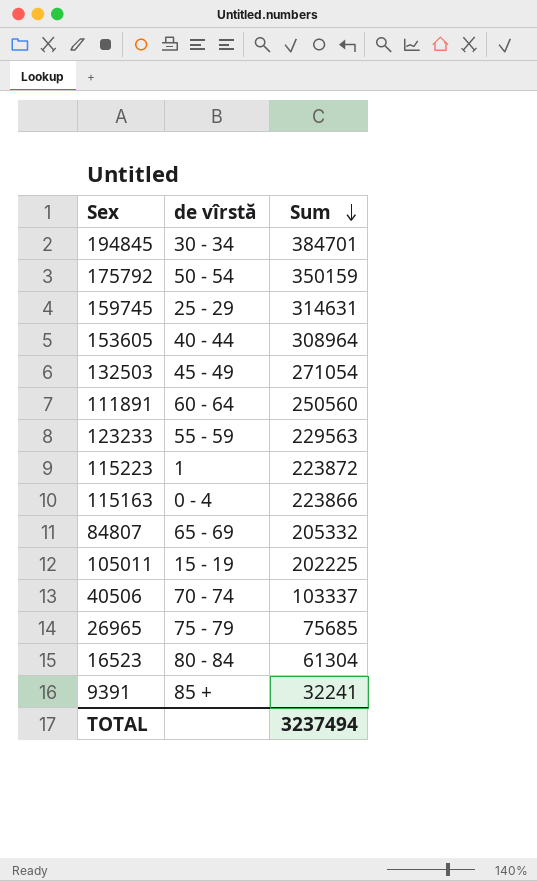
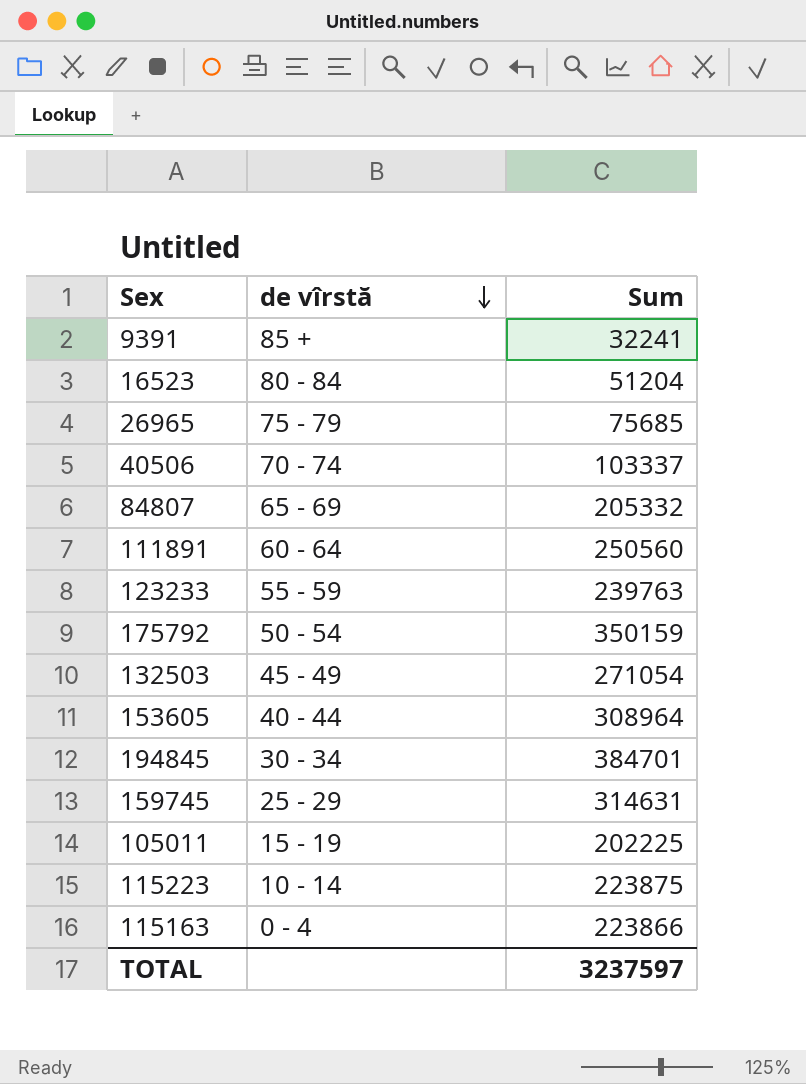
row order: Sum descending -> de vîrstă descending
16523 | Sum: 61304 -> 51204
123233 | Sum: 229563 -> 239763
115223 | de vîrstă: 1 -> 10 - 14
115223 | Sum: 223872 -> 223875
TOTAL | Sum: 3237494 -> 3237597

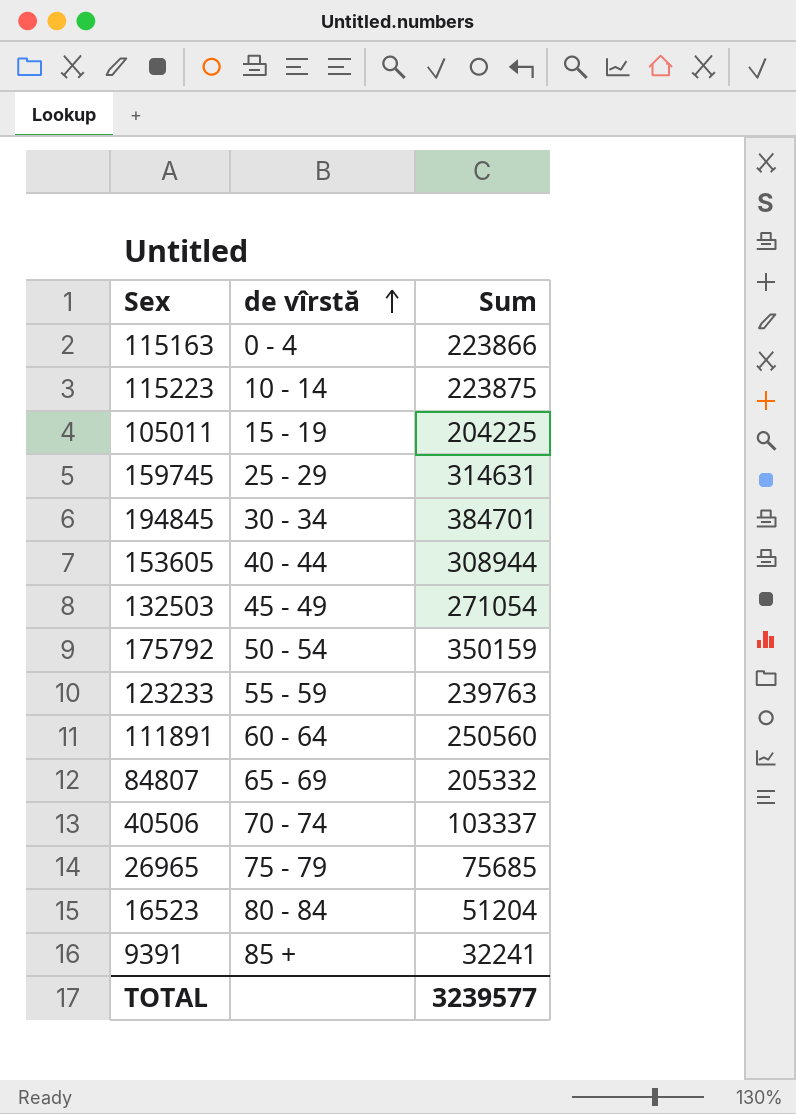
row order: de vîrstă descending -> de vîrstă ascending
105011 | Sum: 202225 -> 204225
153605 | Sum: 308964 -> 308944
TOTAL | Sum: 3237597 -> 3239577

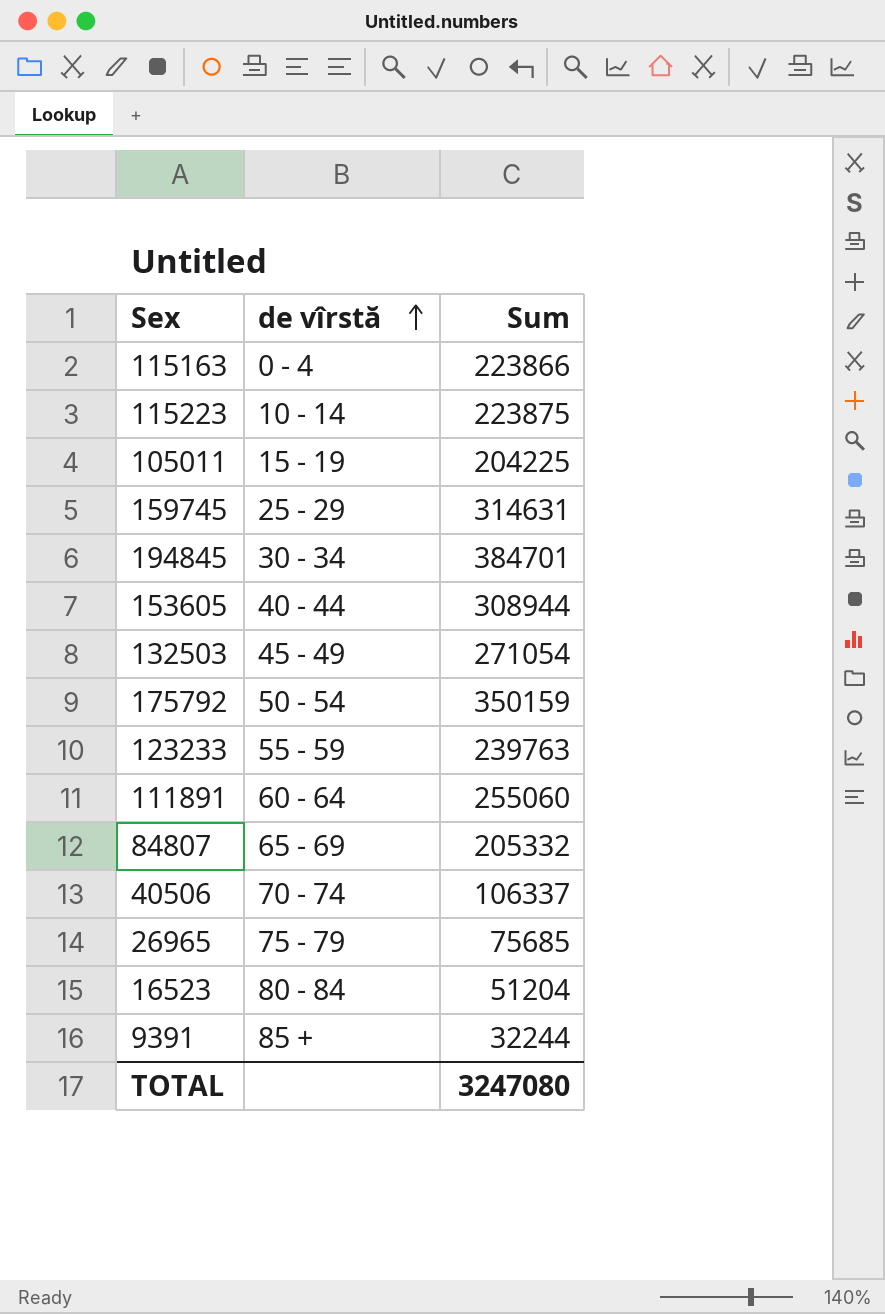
111891 | Sum: 250560 -> 255060
40506 | Sum: 103337 -> 106337
9391 | Sum: 32241 -> 32244
TOTAL | Sum: 3239577 -> 3247080

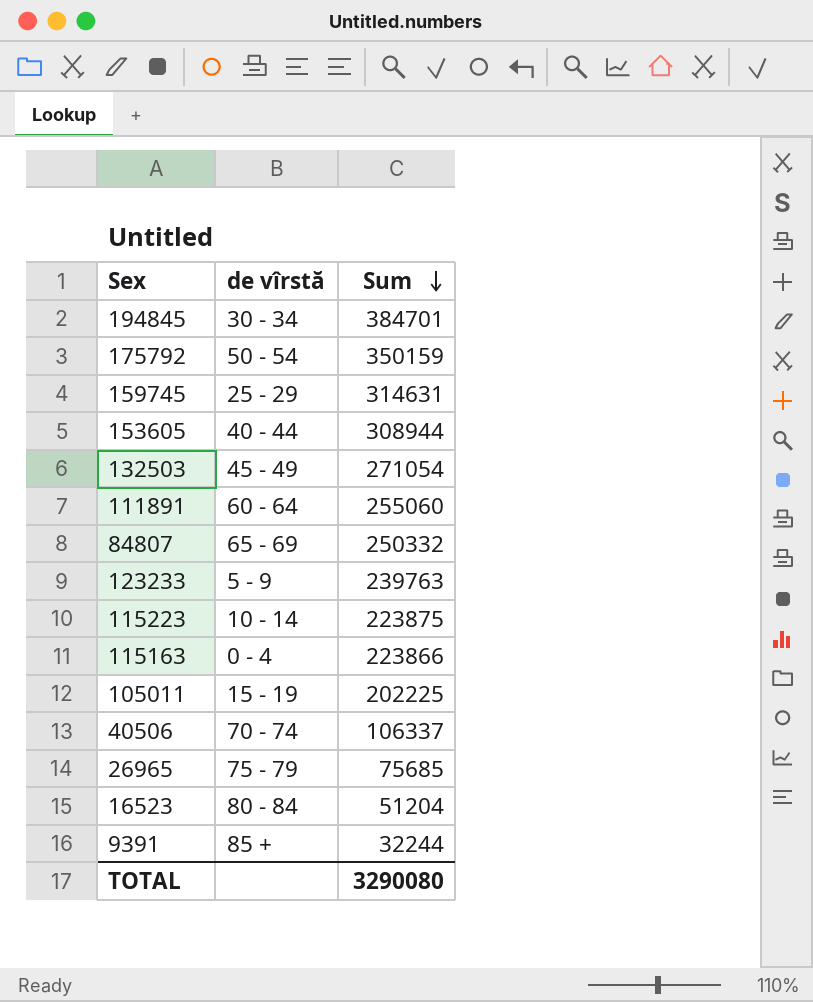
row order: de vîrstă ascending -> Sum descending
84807 | Sum: 205332 -> 250332
123233 | de vîrstă: 55 - 59 -> 5 - 9
105011 | Sum: 204225 -> 202225
TOTAL | Sum: 3247080 -> 3290080

